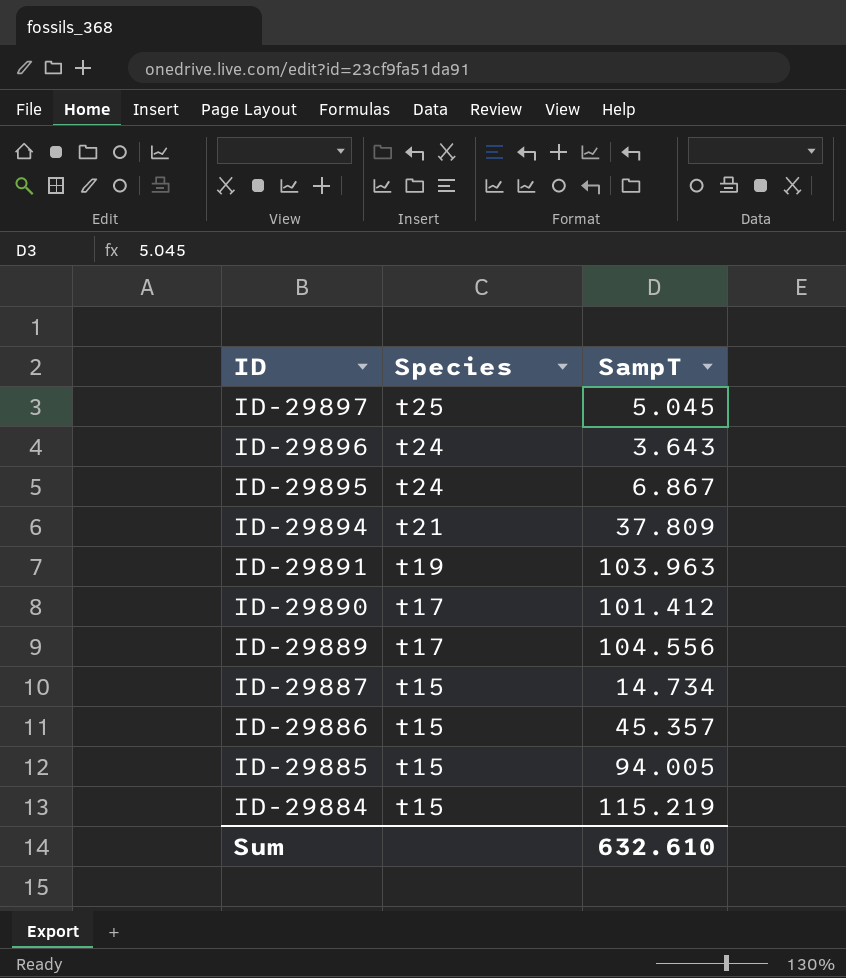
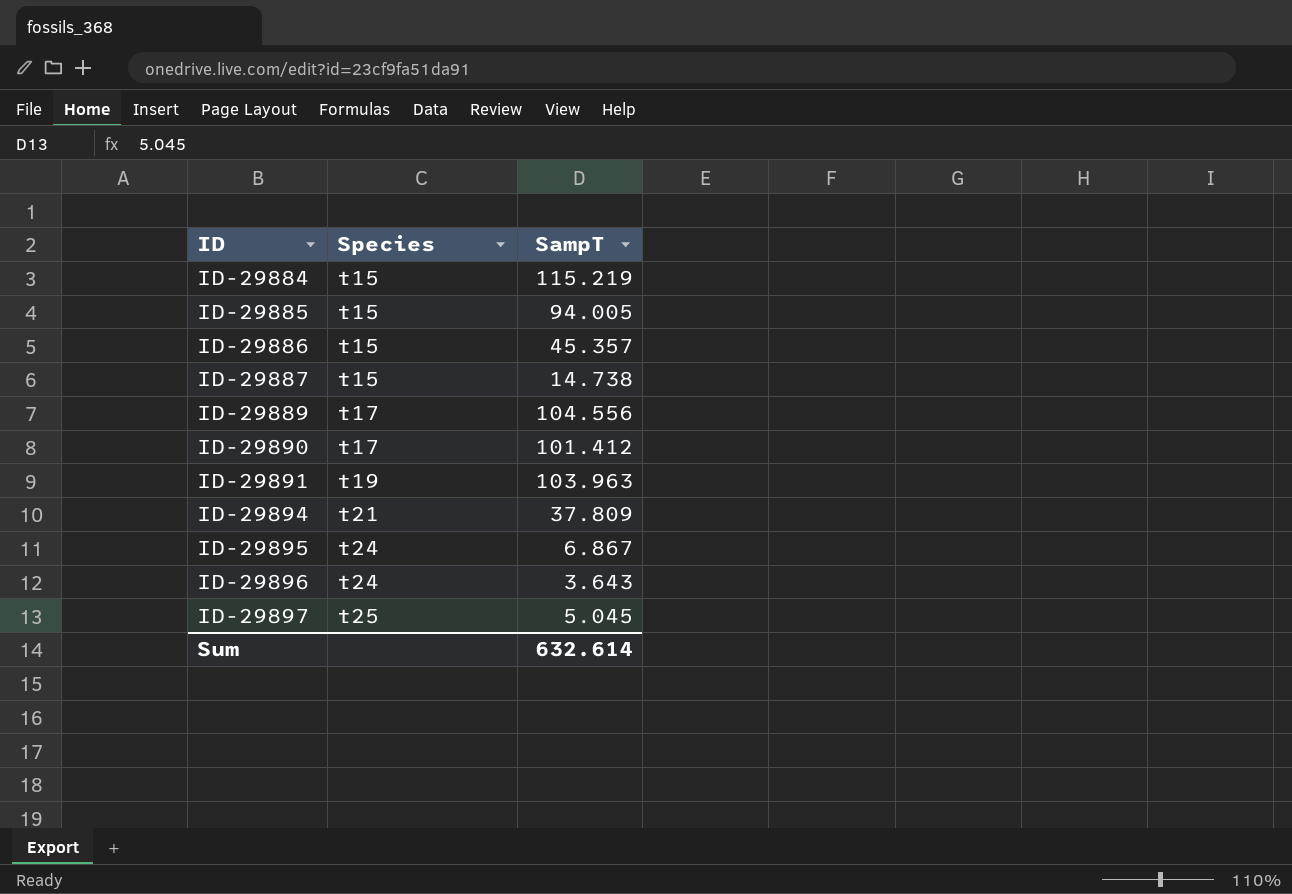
row order: ID descending -> ID ascending
ID-29887 | SampT: 14.734 -> 14.738
Sum | SampT: 632.610 -> 632.614

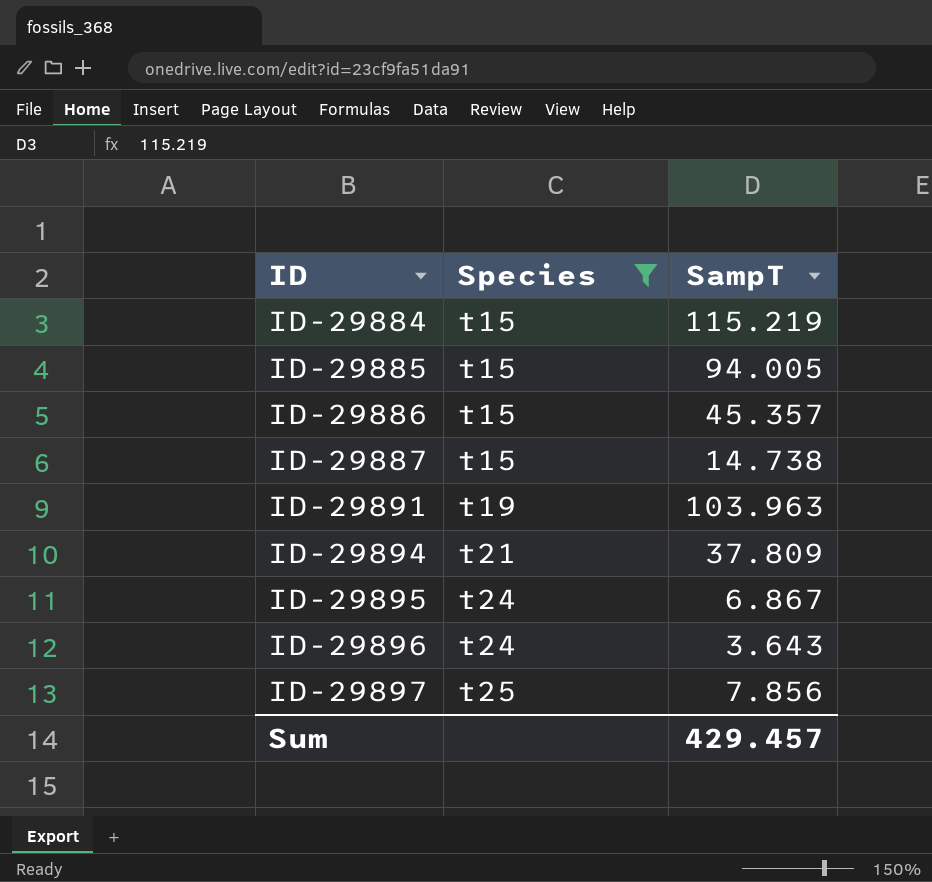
filter: none -> Species != t17
ID-29897 | SampT: 5.045 -> 7.856
Sum | SampT: 632.614 -> 429.457

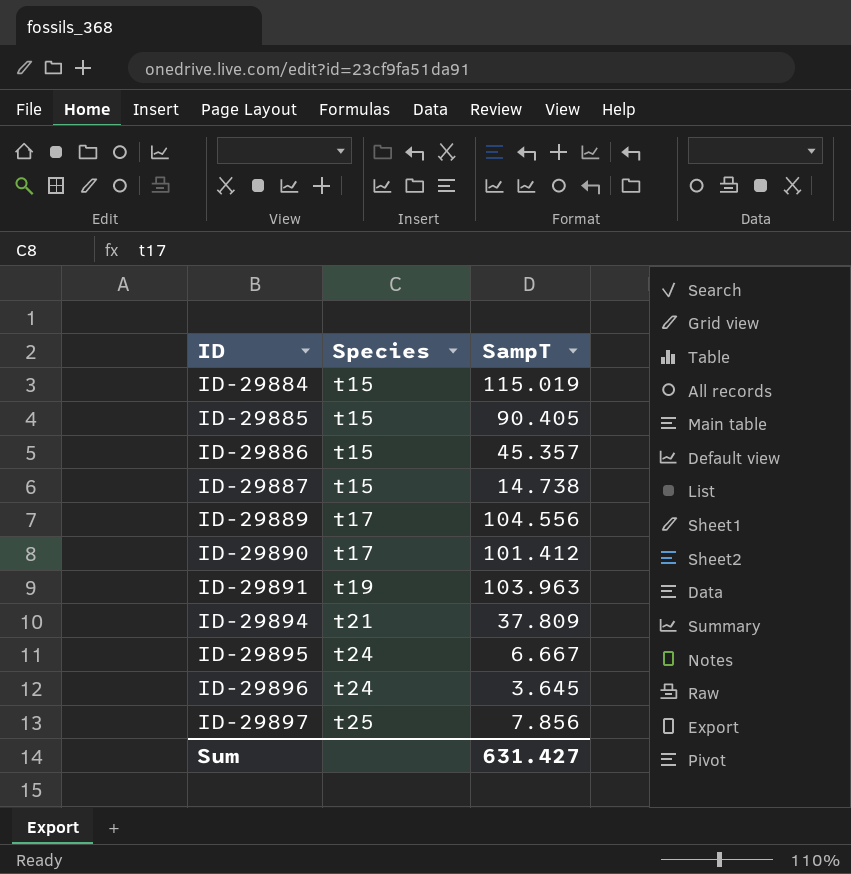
filter: Species != t17 -> none
ID-29884 | SampT: 115.219 -> 115.019
ID-29885 | SampT: 94.005 -> 90.405
ID-29895 | SampT: 6.867 -> 6.667
ID-29896 | SampT: 3.643 -> 3.645
Sum | SampT: 429.457 -> 631.427

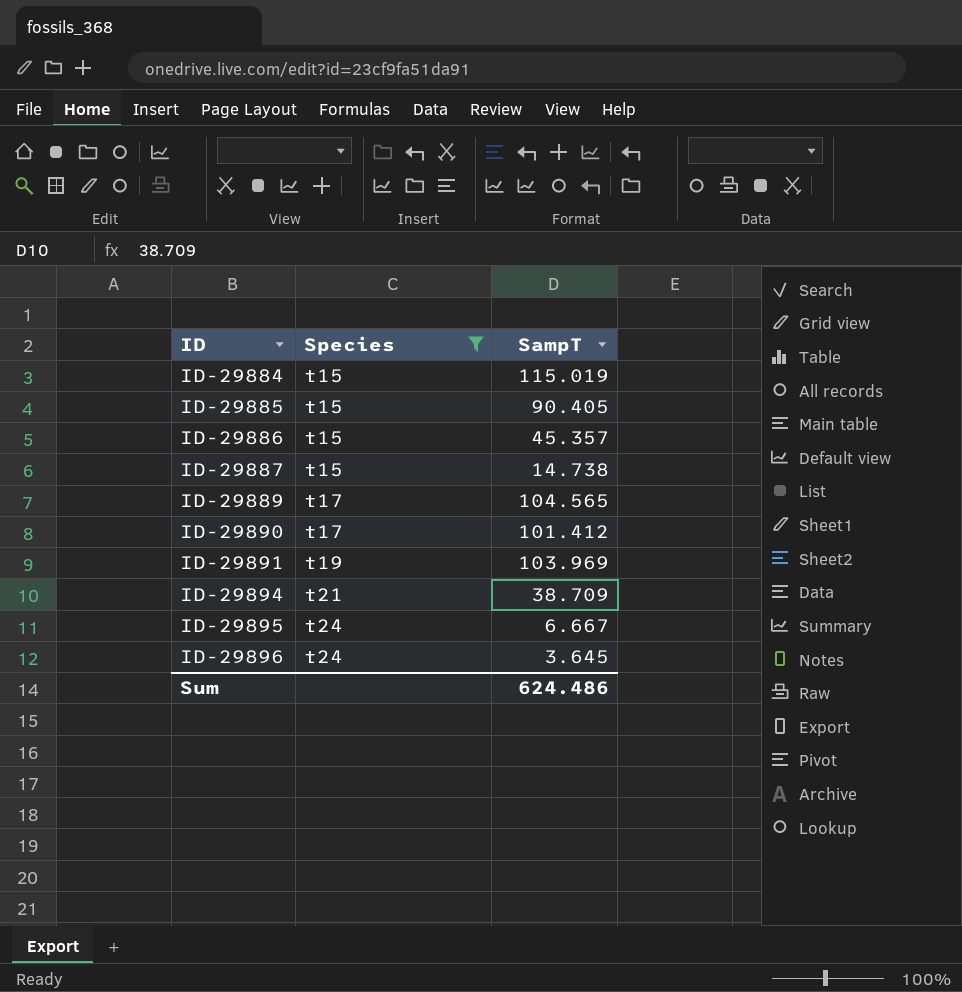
filter: none -> Species != t25
ID-29889 | SampT: 104.556 -> 104.565
ID-29891 | SampT: 103.963 -> 103.969
ID-29894 | SampT: 37.809 -> 38.709
Sum | SampT: 631.427 -> 624.486

